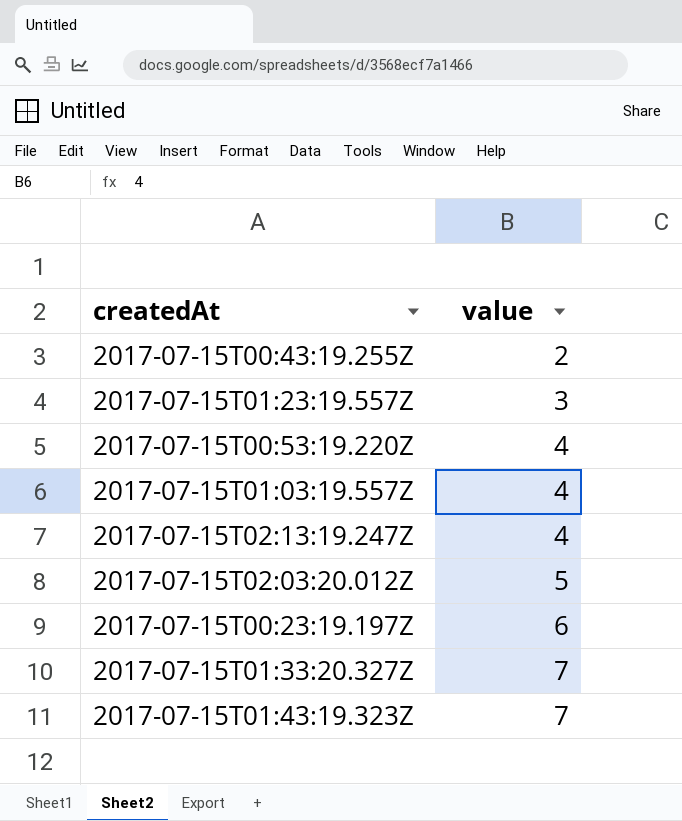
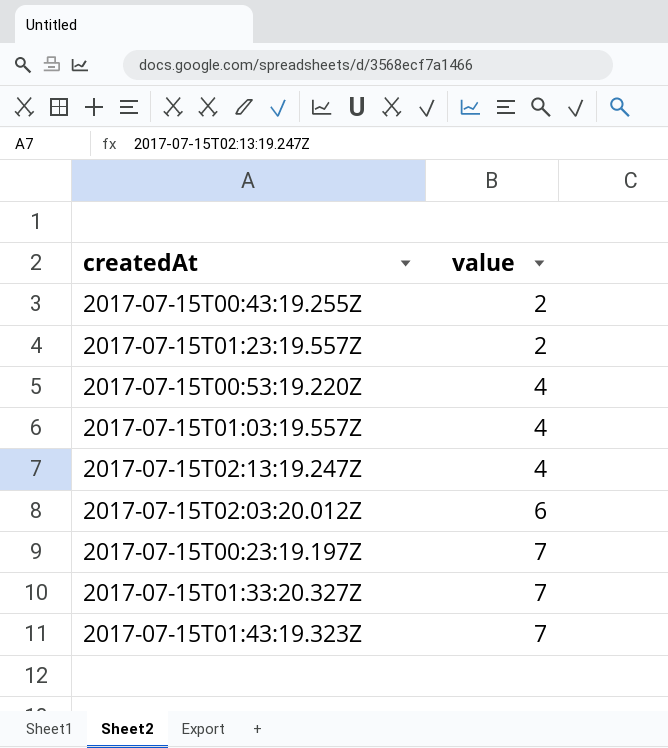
2017-07-15T01:23:19.557Z | value: 3 -> 2
2017-07-15T02:03:20.012Z | value: 5 -> 6
2017-07-15T00:23:19.197Z | value: 6 -> 7

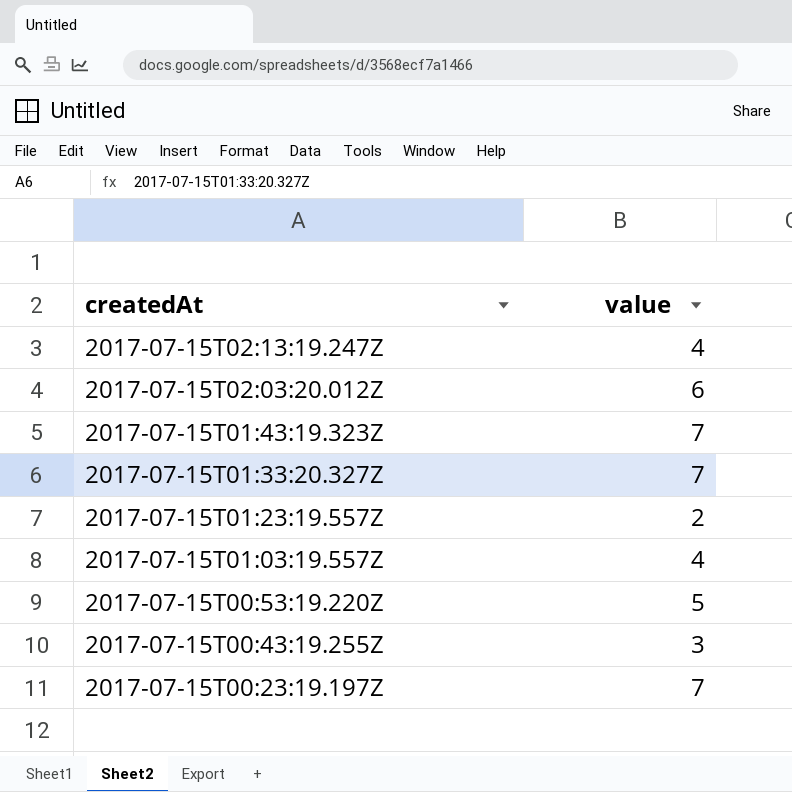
row order: value ascending -> createdAt descending
2017-07-15T00:53:19.220Z | value: 4 -> 5
2017-07-15T00:43:19.255Z | value: 2 -> 3

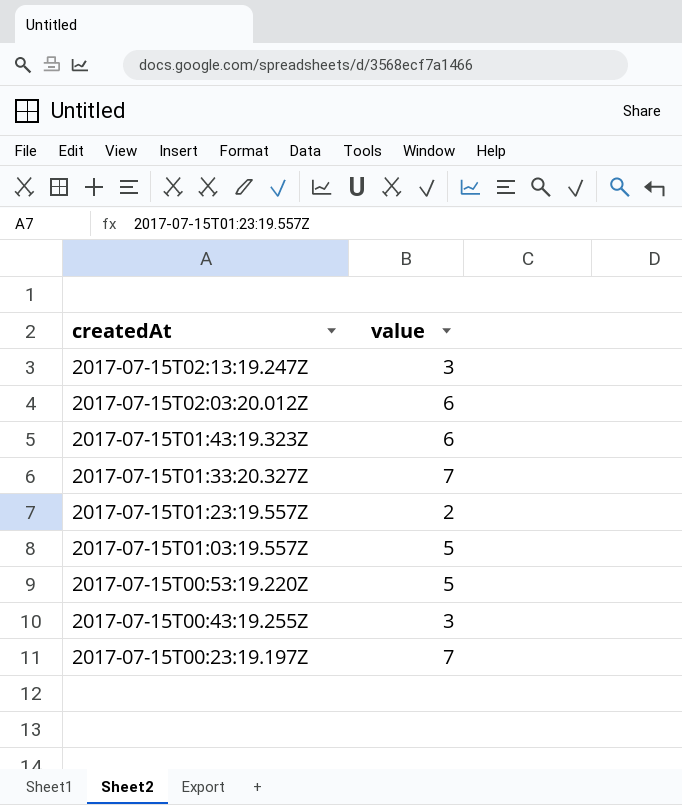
2017-07-15T02:13:19.247Z | value: 4 -> 3
2017-07-15T01:43:19.323Z | value: 7 -> 6
2017-07-15T01:03:19.557Z | value: 4 -> 5

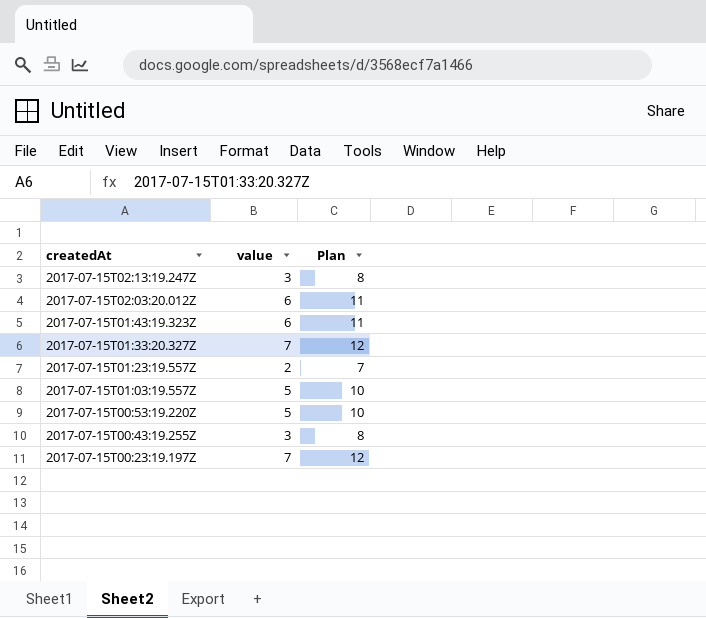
column Plan | formula: none -> [value] + 5

